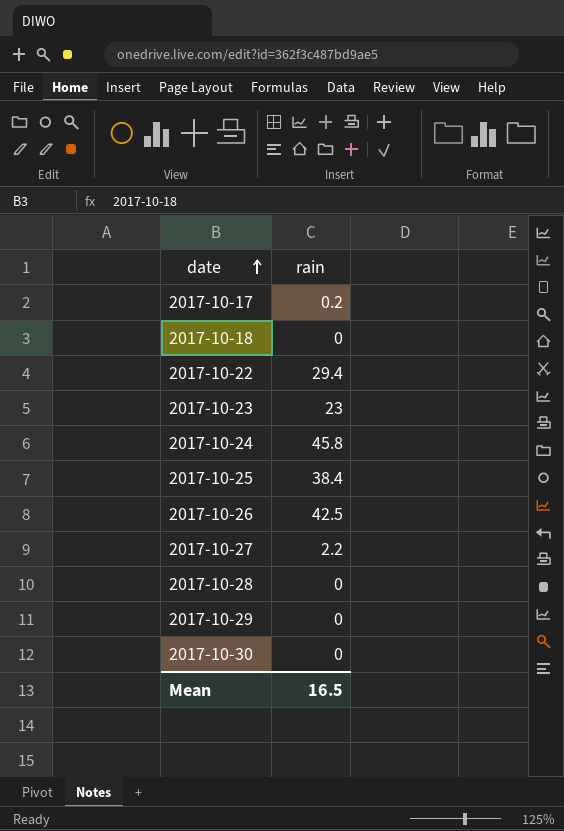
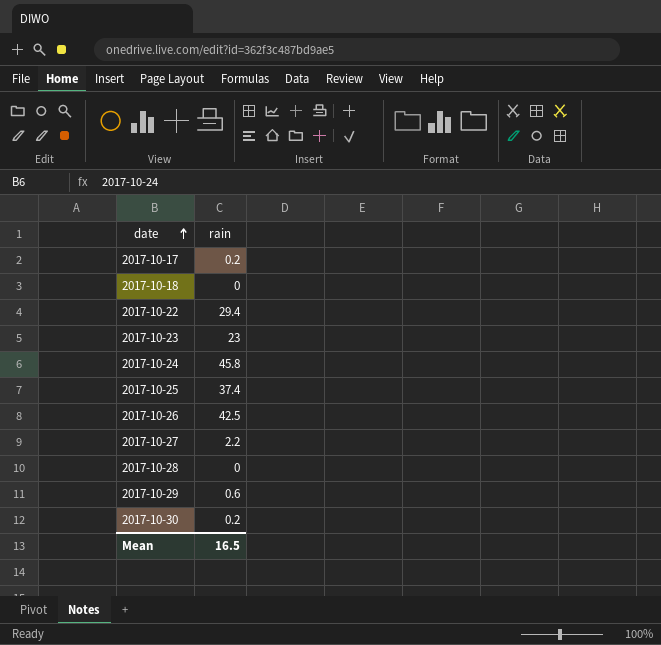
2017-10-25 | rain: 38.4 -> 37.4
2017-10-29 | rain: 0 -> 0.6
2017-10-30 | rain: 0 -> 0.2

